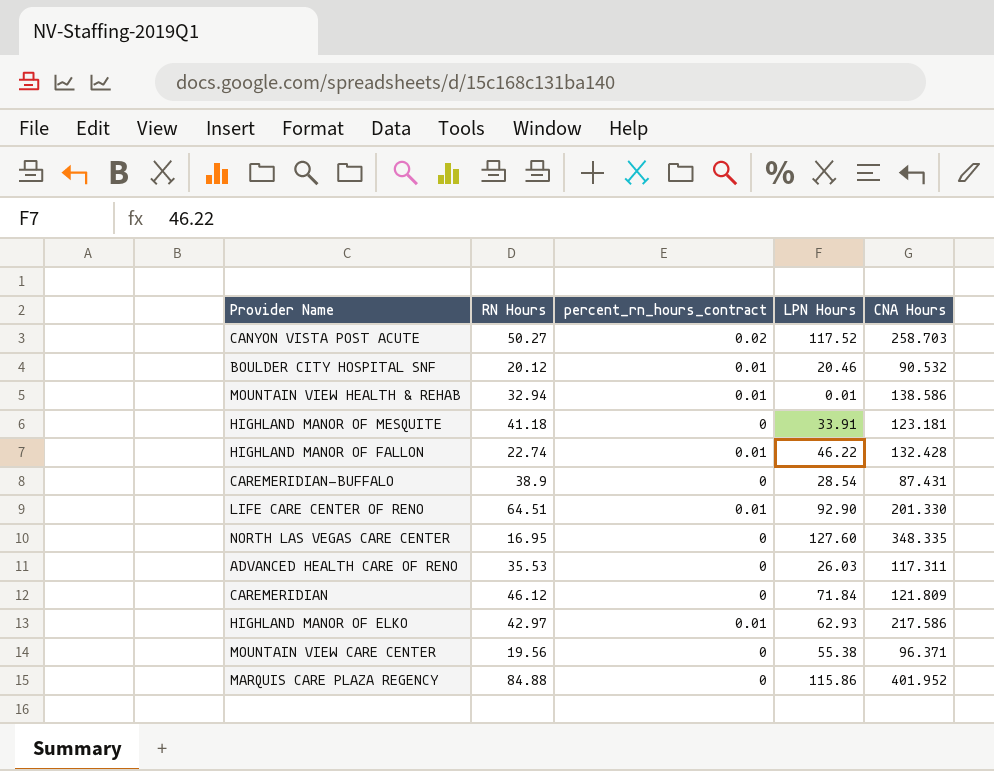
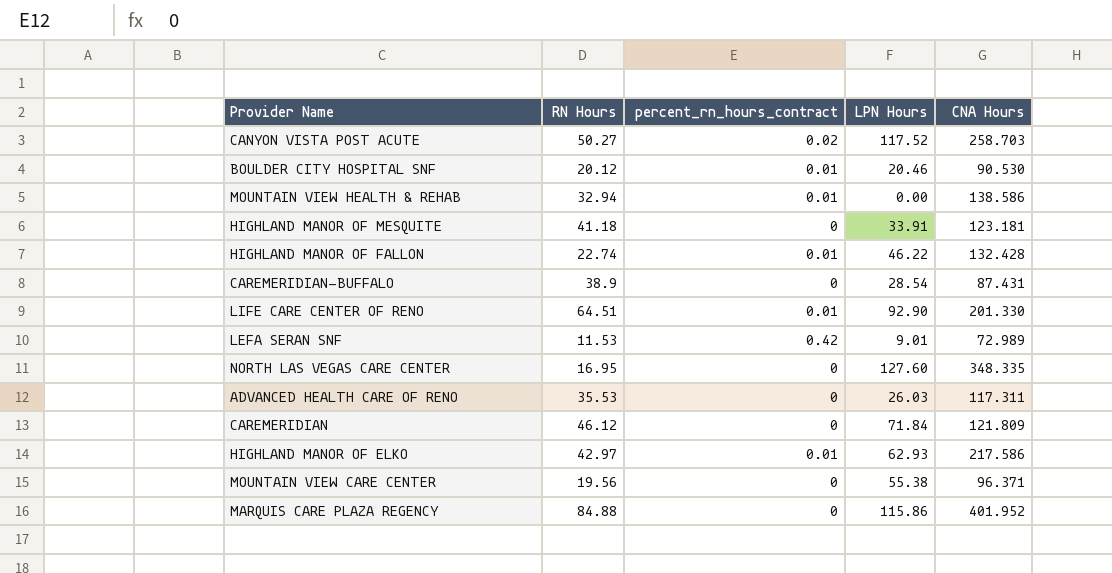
BOULDER CITY HOSPITAL SNF | CNA Hours: 90.532 -> 90.530
MOUNTAIN VIEW HEALTH & REHAB | LPN Hours: 0.01 -> 0.00
row LEFA SERAN SNF: none -> 11.53 | 0.42 | 9.01 | 72.989

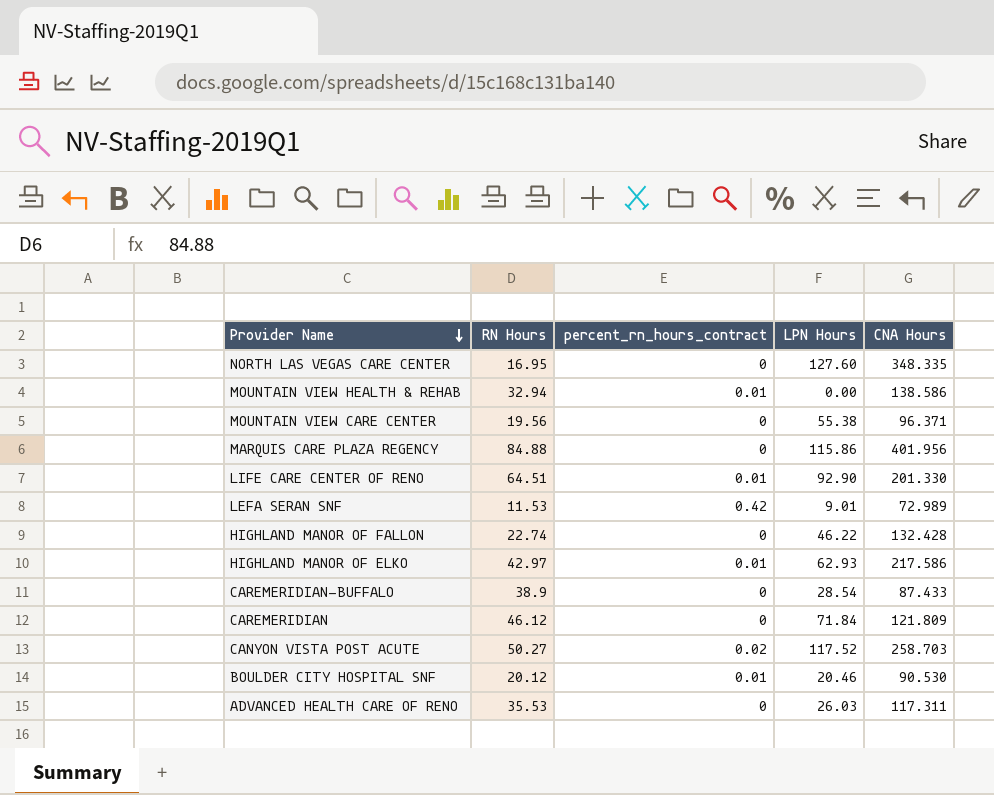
row order: none -> Provider Name descending
row HIGHLAND MANOR OF MESQUITE: 41.18 | 0 | 33.91 | 123.181 -> none
MARQUIS CARE PLAZA REGENCY | CNA Hours: 401.952 -> 401.956
HIGHLAND MANOR OF FALLON | percent_rn_hours_contract: 0.01 -> 0
CAREMERIDIAN-BUFFALO | CNA Hours: 87.431 -> 87.433

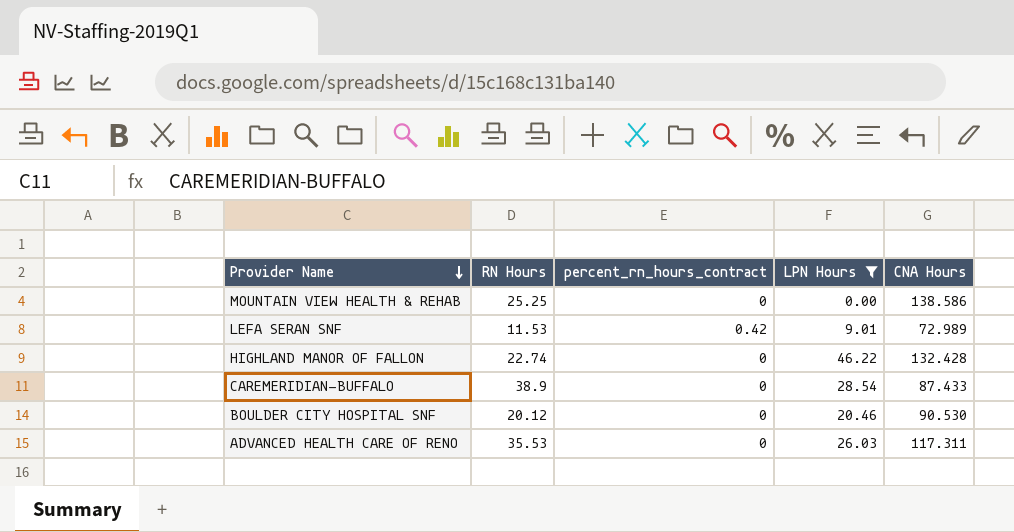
filter: none -> LPN Hours <= 46.22
MOUNTAIN VIEW HEALTH & REHAB | RN Hours: 32.94 -> 25.25
MOUNTAIN VIEW HEALTH & REHAB | percent_rn_hours_contract: 0.01 -> 0
BOULDER CITY HOSPITAL SNF | percent_rn_hours_contract: 0.01 -> 0

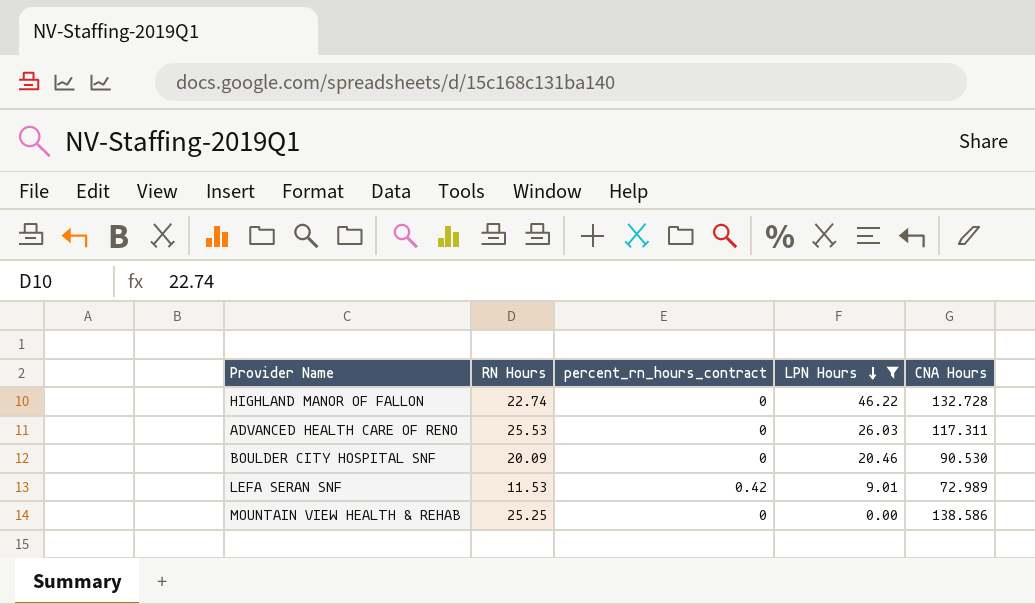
row order: Provider Name descending -> LPN Hours descending
row CAREMERIDIAN-BUFFALO: 38.9 | 0 | 28.54 | 87.433 -> none
HIGHLAND MANOR OF FALLON | CNA Hours: 132.428 -> 132.728
ADVANCED HEALTH CARE OF RENO | RN Hours: 35.53 -> 25.53
BOULDER CITY HOSPITAL SNF | RN Hours: 20.12 -> 20.09

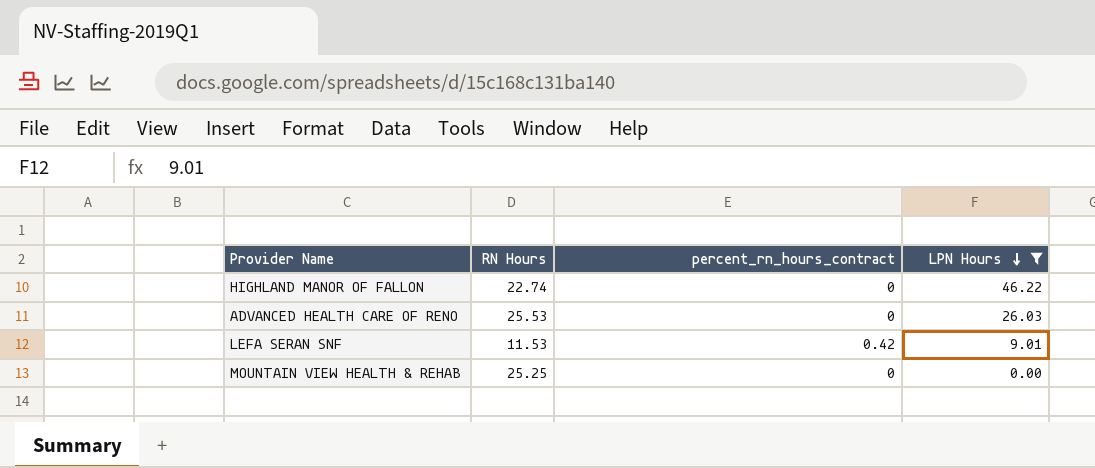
column CNA Hours | position: 5 -> none
row BOULDER CITY HOSPITAL SNF: 20.09 | 0 | 20.46 | 90.530 -> none

